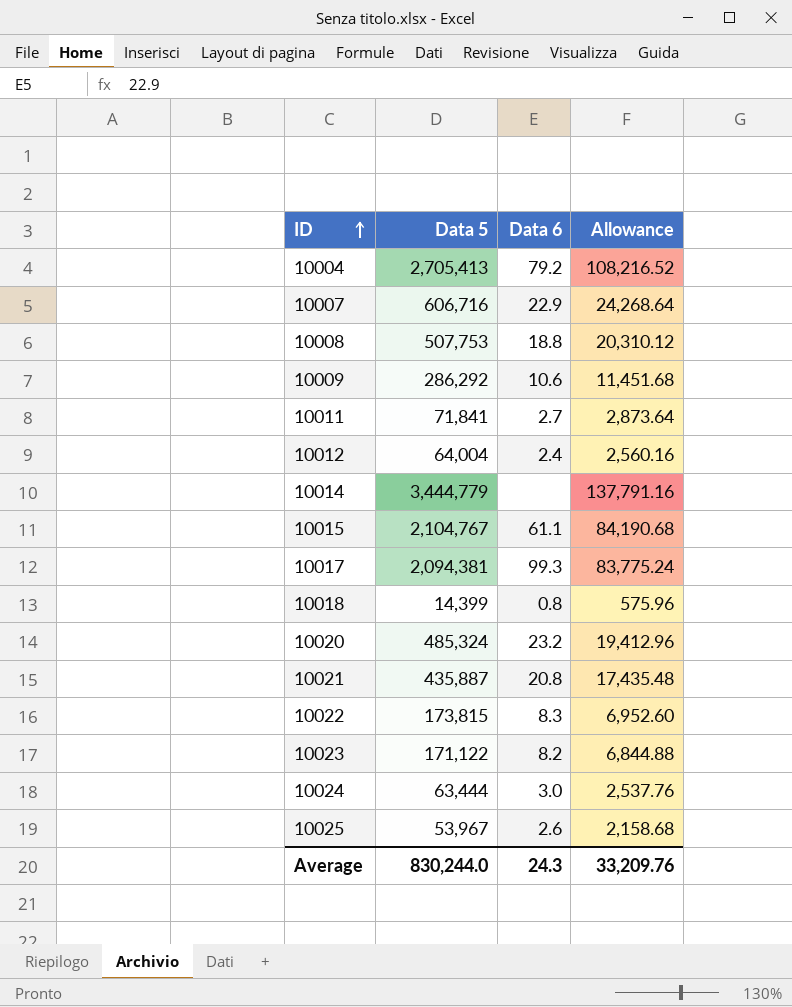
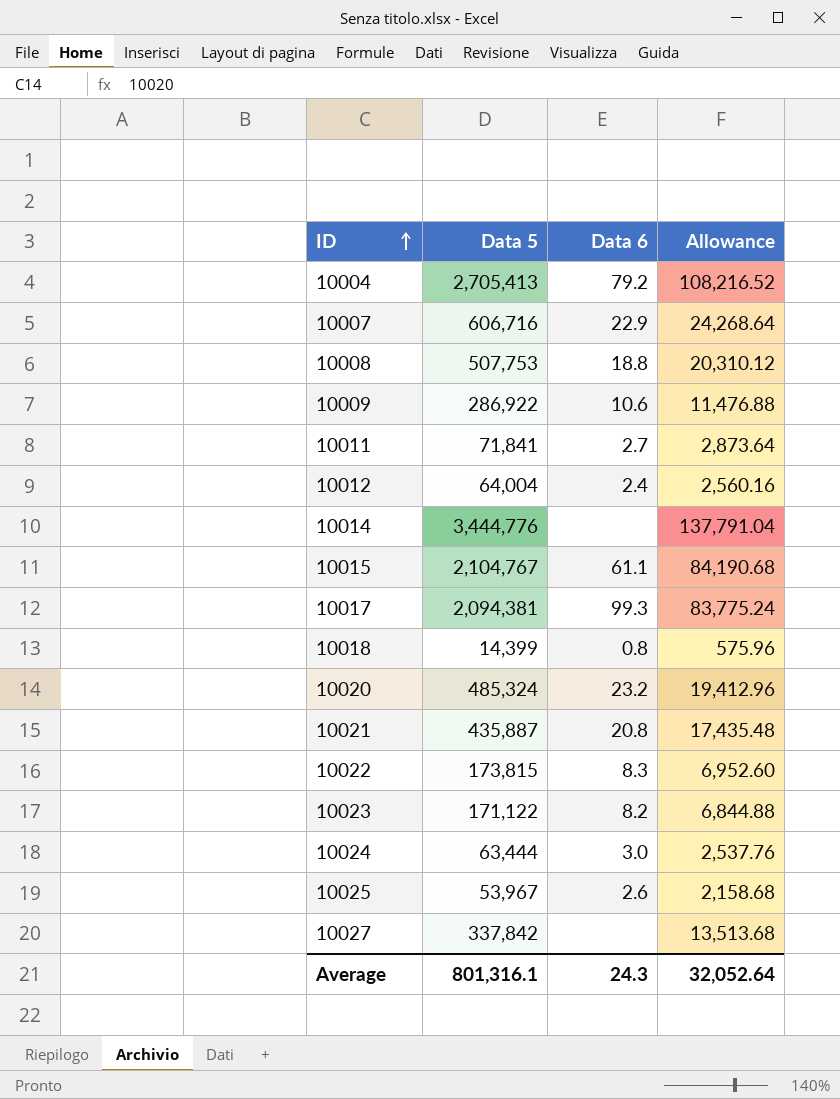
10009 | Data 5: 286,292 -> 286,922
10009 | Allowance: 11,451.68 -> 11,476.88
10014 | Data 5: 3,444,779 -> 3,444,776
10014 | Allowance: 137,791.16 -> 137,791.04
row 10027: none -> 337,842 | none | 13,513.68
Average | Data 5: 830,244.0 -> 801,316.1
Average | Allowance: 33,209.76 -> 32,052.64

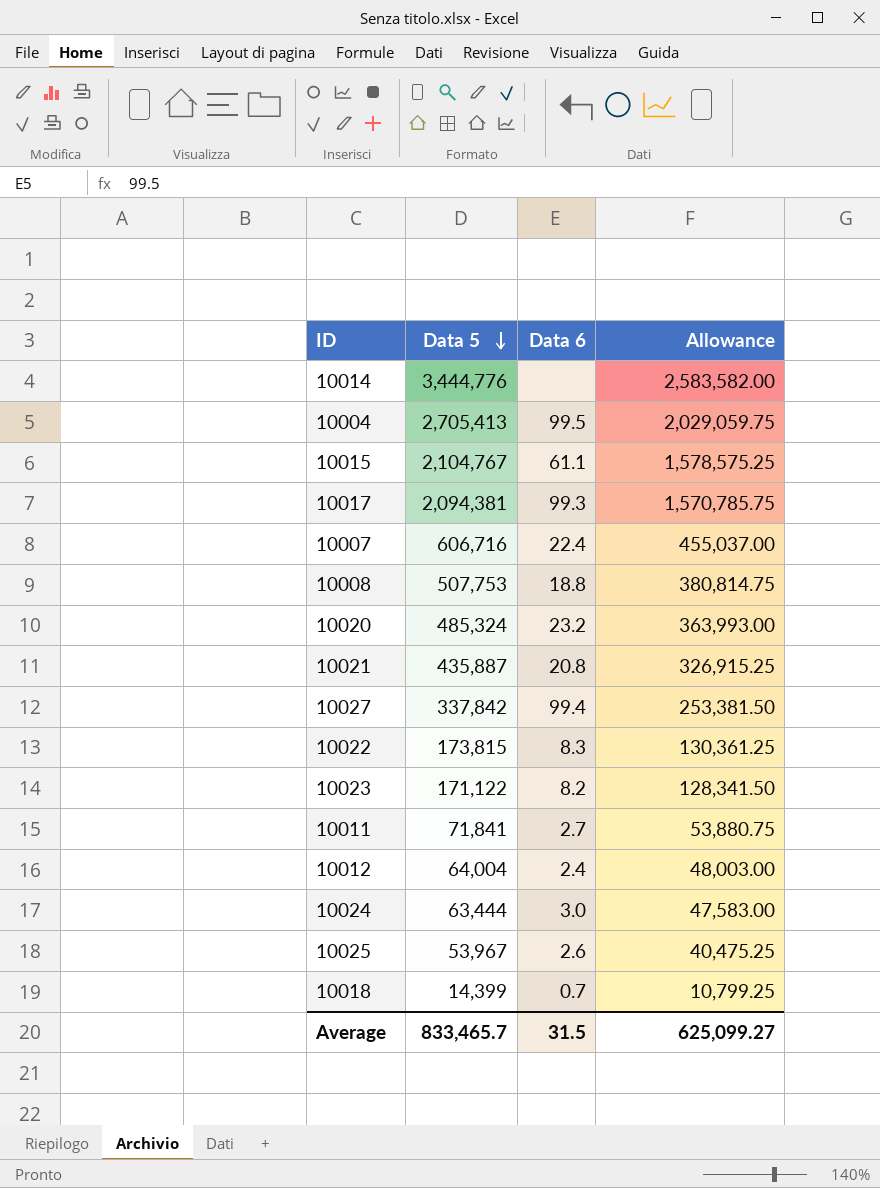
row order: ID ascending -> Data 5 descending
column Allowance | formula: [Data 5] * 0.04 -> [Data 5] * 0.75
row 10009: 286,922 | 10.6 | 11,476.88 -> none
10004 | Data 6: 79.2 -> 99.5
10007 | Data 6: 22.9 -> 22.4
10027 | Data 6: none -> 99.4
10018 | Data 6: 0.8 -> 0.7
Average | Data 5: 801,316.1 -> 833,465.7
Average | Data 6: 24.3 -> 31.5
Average | Allowance: 32,052.64 -> 625,099.27

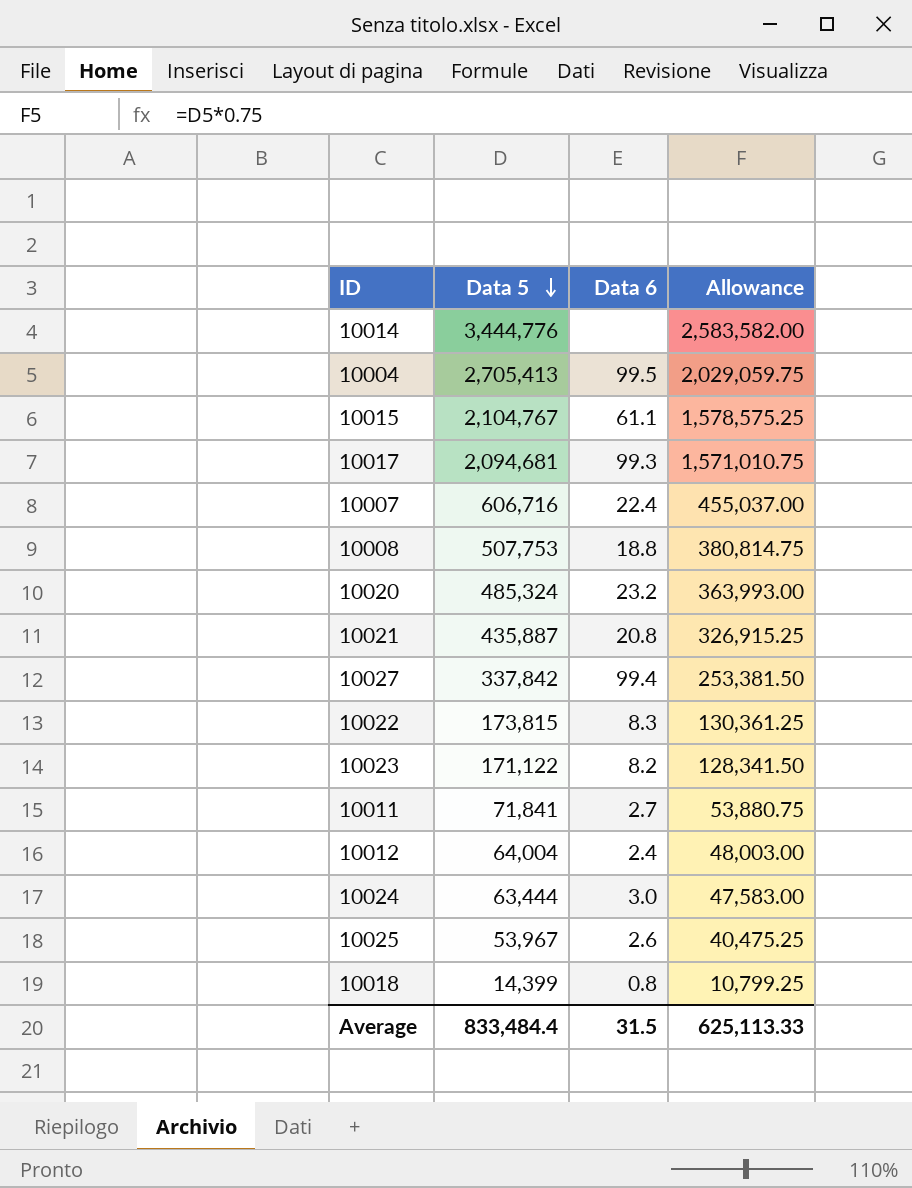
10017 | Data 5: 2,094,381 -> 2,094,681
10017 | Allowance: 1,570,785.75 -> 1,571,010.75
10018 | Data 6: 0.7 -> 0.8
Average | Data 5: 833,465.7 -> 833,484.4
Average | Allowance: 625,099.27 -> 625,113.33

